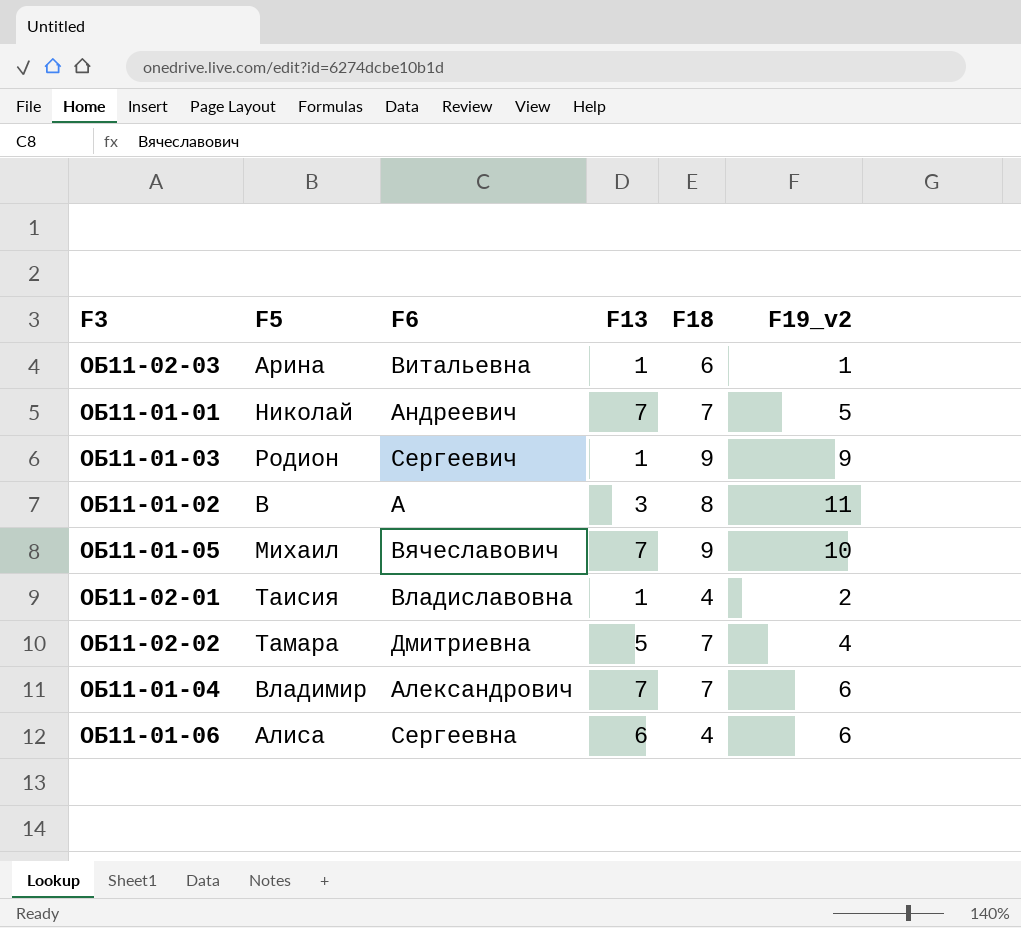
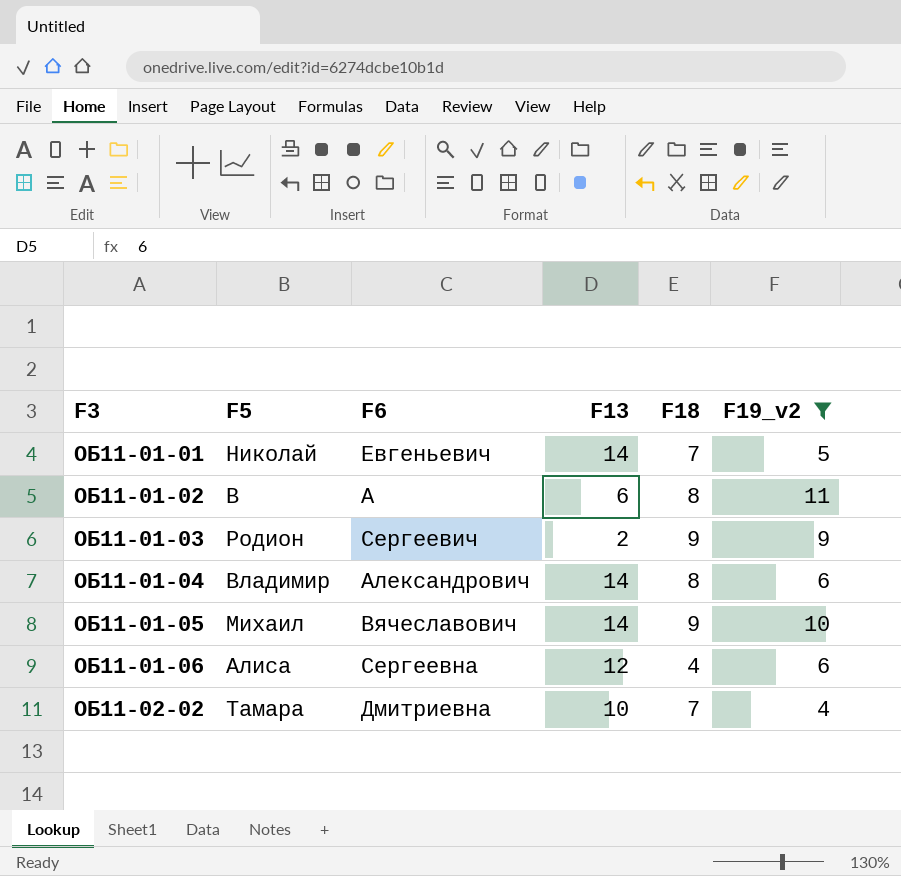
filter: none -> F19_v2 >= 4
row order: none -> F3 ascending
ОБ11-01-01 | F6: Андреевич -> Евгеньевич
ОБ11-01-01 | F13: 7 -> 14
ОБ11-01-02 | F13: 3 -> 6
ОБ11-01-03 | F13: 1 -> 2
ОБ11-01-04 | F13: 7 -> 14
ОБ11-01-04 | F18: 7 -> 8
ОБ11-01-05 | F13: 7 -> 14
ОБ11-01-06 | F13: 6 -> 12
ОБ11-02-02 | F13: 5 -> 10

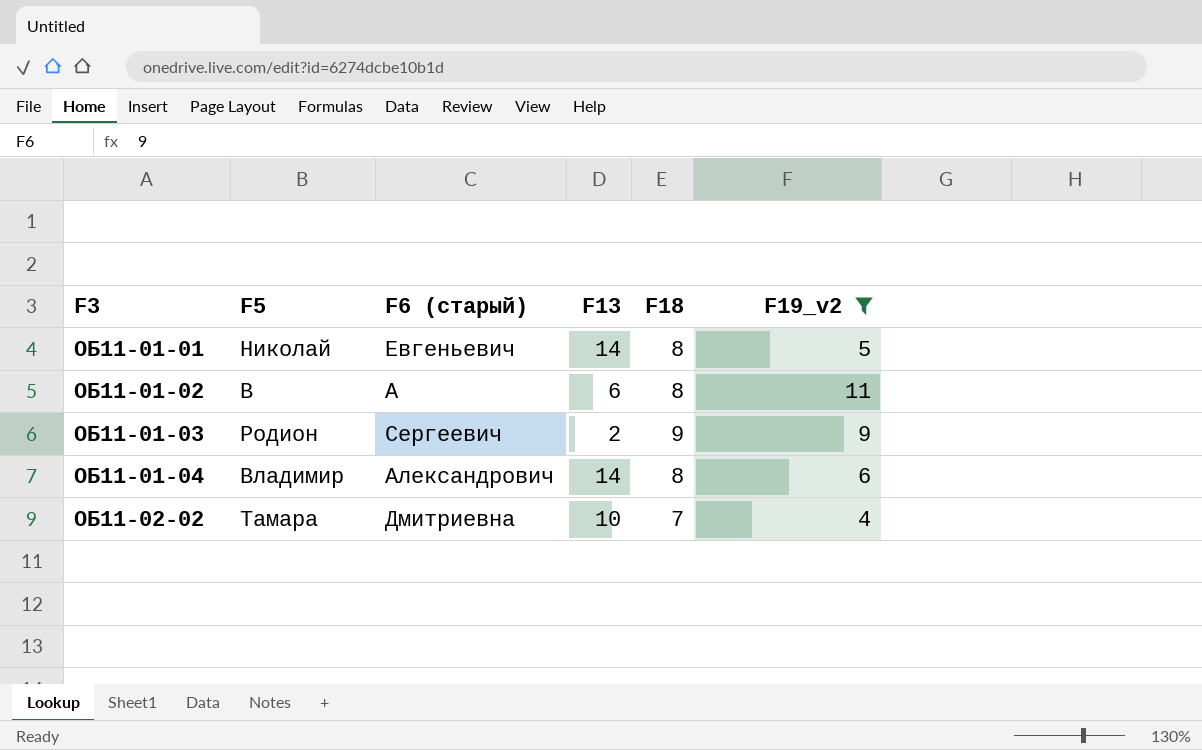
column name: F6 -> F6 (старый)
row ОБ11-01-05: Михаил | Вячеславович | 14 | 9 | 10 -> none
row ОБ11-01-06: Алиса | Сергеевна | 12 | 4 | 6 -> none
ОБ11-01-01 | F18: 7 -> 8

